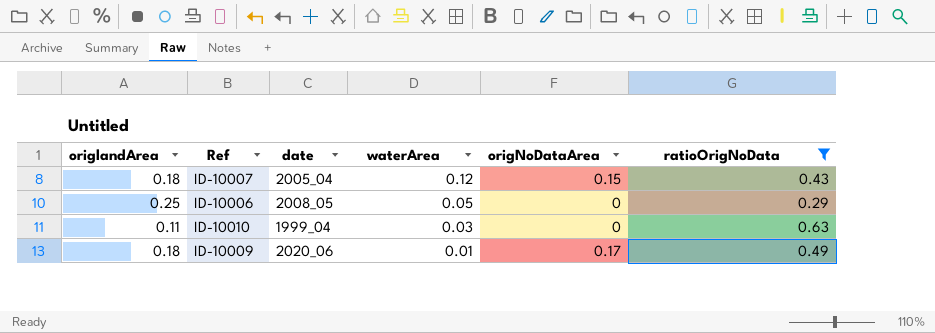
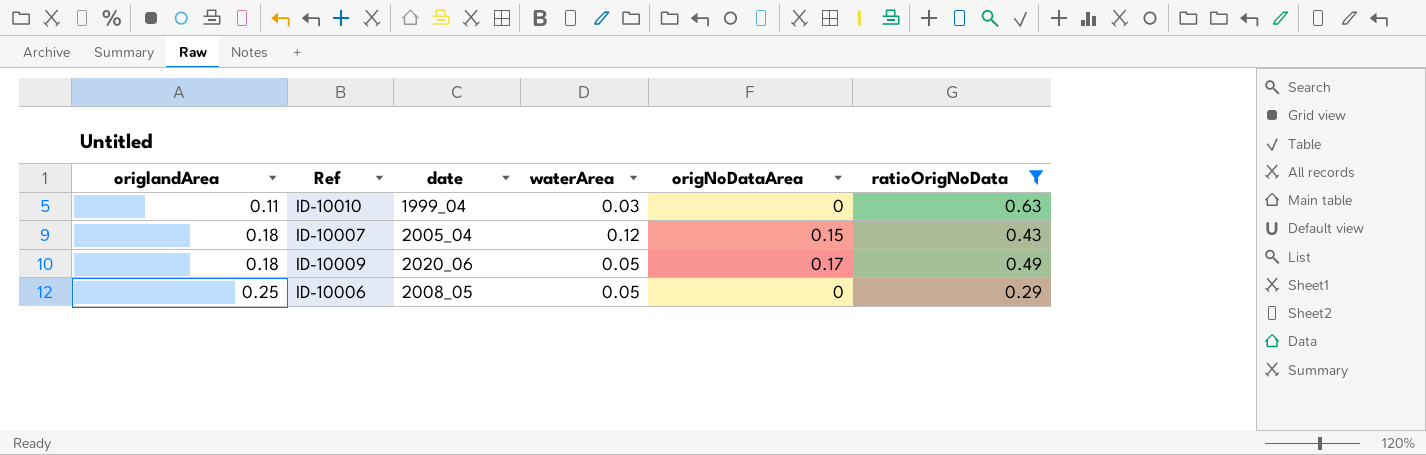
row order: waterArea descending -> origlandArea ascending
ID-10009 | waterArea: 0.01 -> 0.05

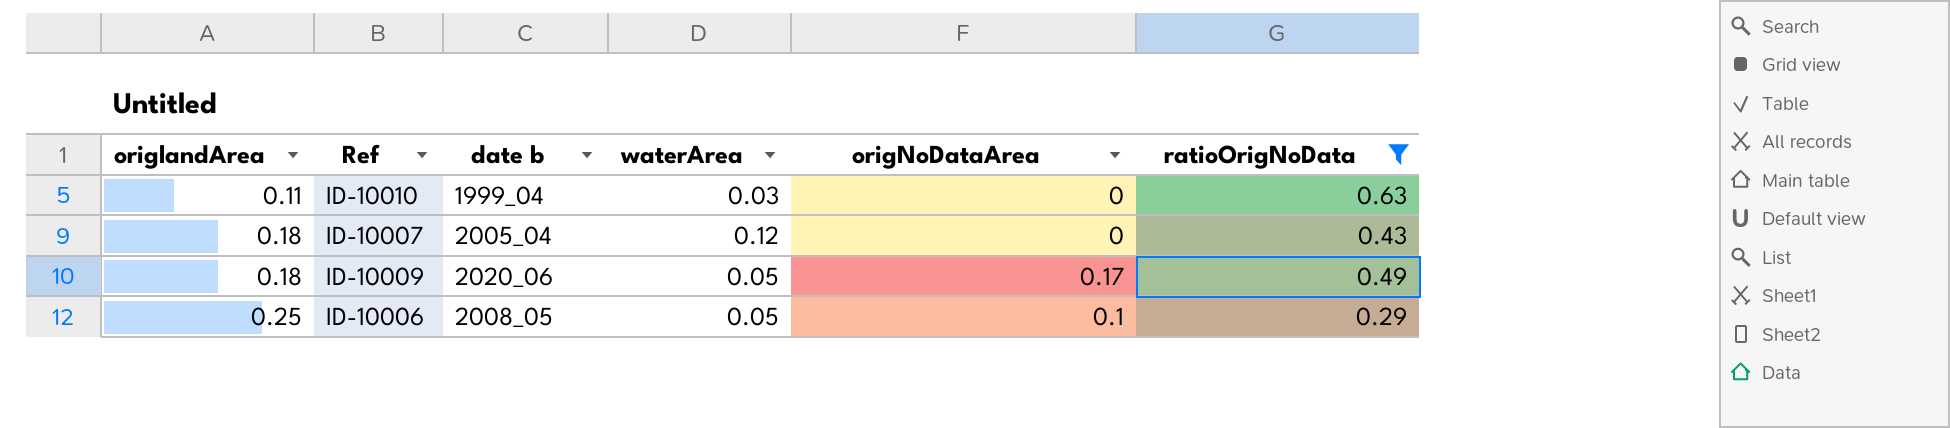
column name: date -> date b
ID-10007 | origNoDataArea: 0.15 -> 0
ID-10006 | origNoDataArea: 0 -> 0.1

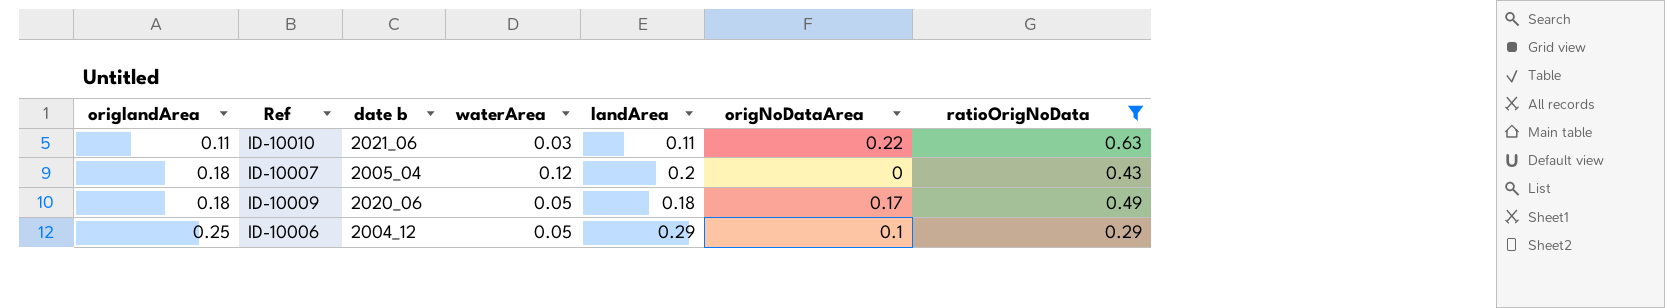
column landArea | position: none -> 5
ID-10010 | date b: 1999_04 -> 2021_06
ID-10010 | origNoDataArea: 0 -> 0.22
ID-10006 | date b: 2008_05 -> 2004_12

